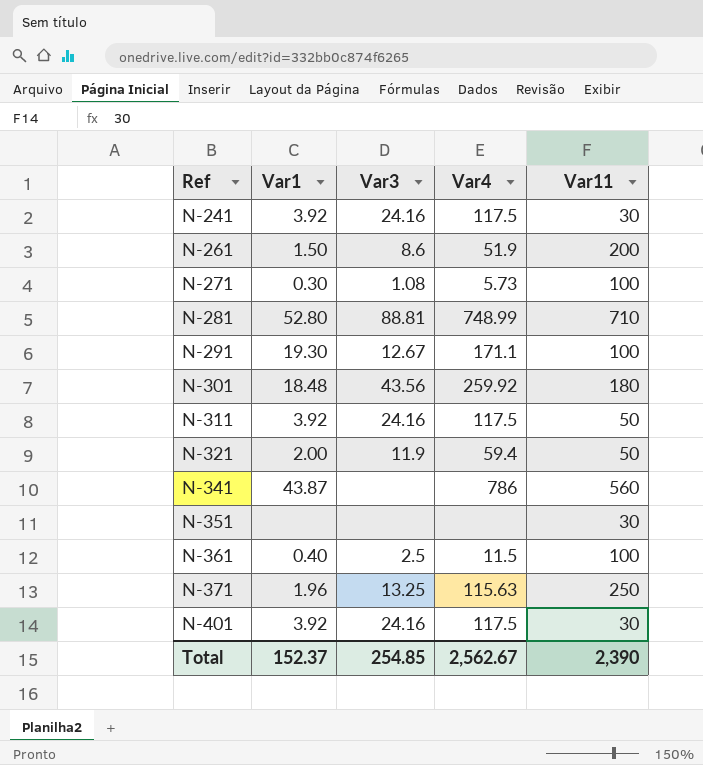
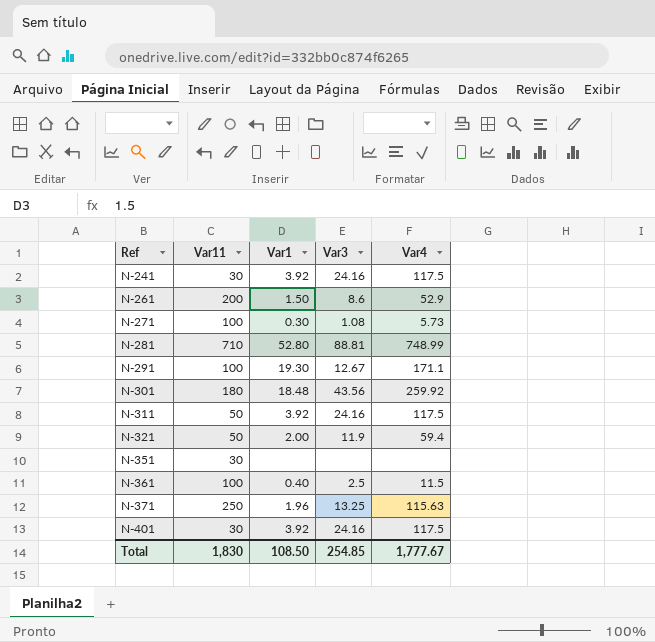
column Var11 | position: 5 -> 2
row N-341: 43.87 | none | 786 | 560 -> none
N-261 | Var4: 51.9 -> 52.9
Total | Var11: 2,390 -> 1,830
Total | Var1: 152.37 -> 108.50
Total | Var4: 2,562.67 -> 1,777.67

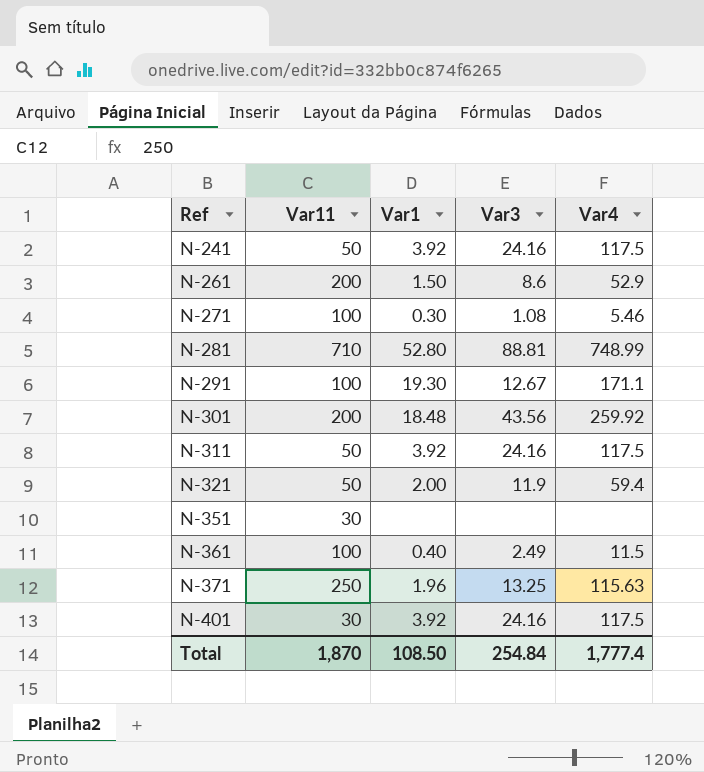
N-241 | Var11: 30 -> 50
N-271 | Var4: 5.73 -> 5.46
N-301 | Var11: 180 -> 200
N-361 | Var3: 2.5 -> 2.49
Total | Var11: 1,830 -> 1,870
Total | Var3: 254.85 -> 254.84
Total | Var4: 1,777.67 -> 1,777.4

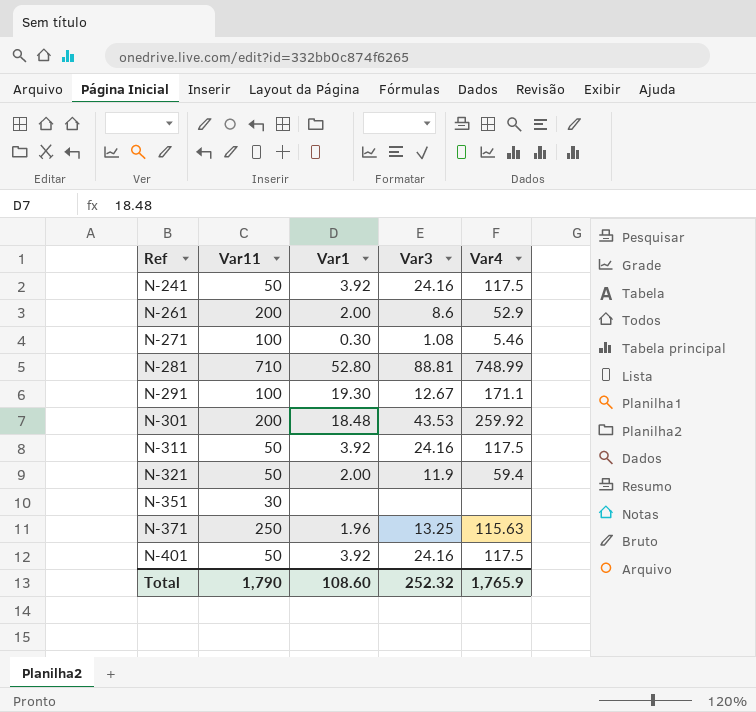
row N-361: 100 | 0.40 | 2.49 | 11.5 -> none
N-261 | Var1: 1.50 -> 2.00
N-301 | Var3: 43.56 -> 43.53
N-401 | Var11: 30 -> 50
Total | Var11: 1,870 -> 1,790
Total | Var1: 108.50 -> 108.60
Total | Var3: 254.84 -> 252.32
Total | Var4: 1,777.4 -> 1,765.9

